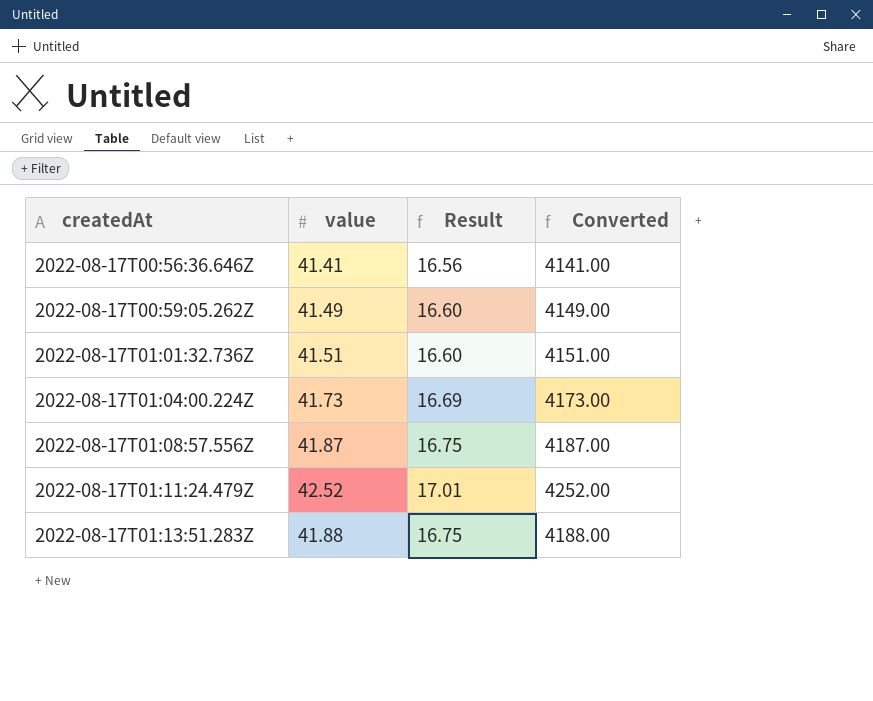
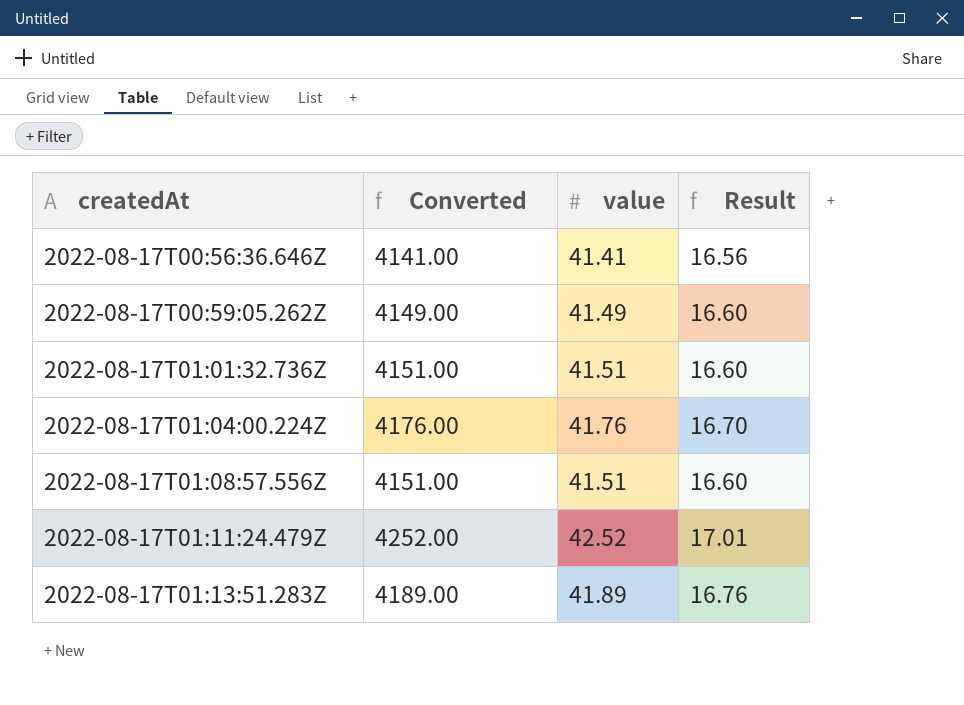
column Converted | position: 4 -> 2
2022-08-17T01:04:00.224Z | Converted: 4173.00 -> 4176.00
2022-08-17T01:04:00.224Z | value: 41.73 -> 41.76
2022-08-17T01:04:00.224Z | Result: 16.69 -> 16.70
2022-08-17T01:08:57.556Z | Converted: 4187.00 -> 4151.00
2022-08-17T01:08:57.556Z | value: 41.87 -> 41.51
2022-08-17T01:08:57.556Z | Result: 16.75 -> 16.60
2022-08-17T01:13:51.283Z | Converted: 4188.00 -> 4189.00
2022-08-17T01:13:51.283Z | value: 41.88 -> 41.89
2022-08-17T01:13:51.283Z | Result: 16.75 -> 16.76

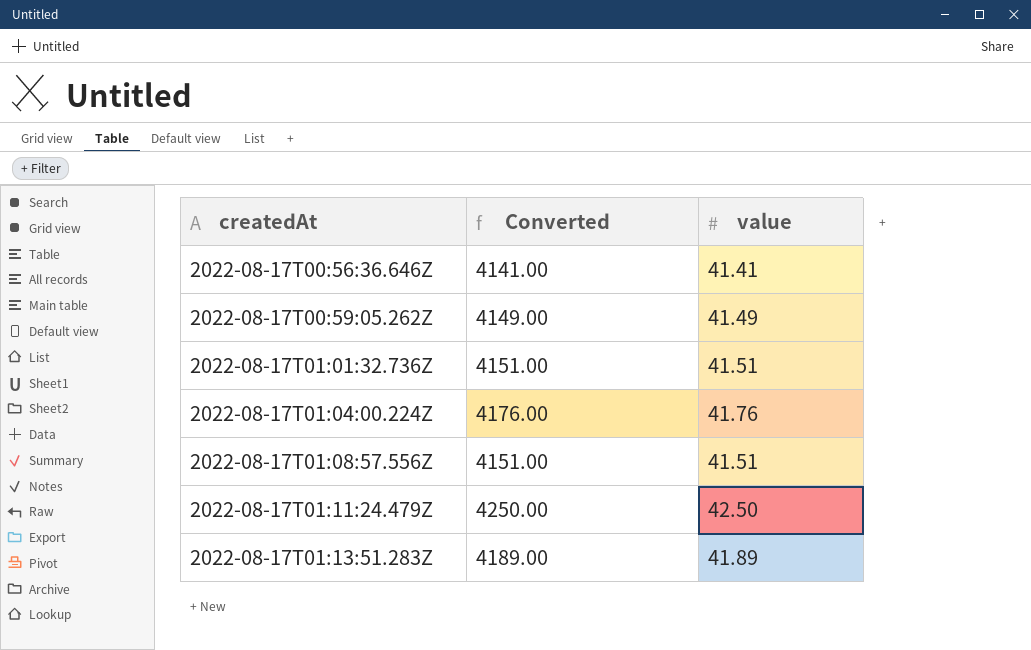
column Result | formula: [value] * 0.4 -> none
2022-08-17T01:11:24.479Z | Converted: 4252.00 -> 4250.00
2022-08-17T01:11:24.479Z | value: 42.52 -> 42.50

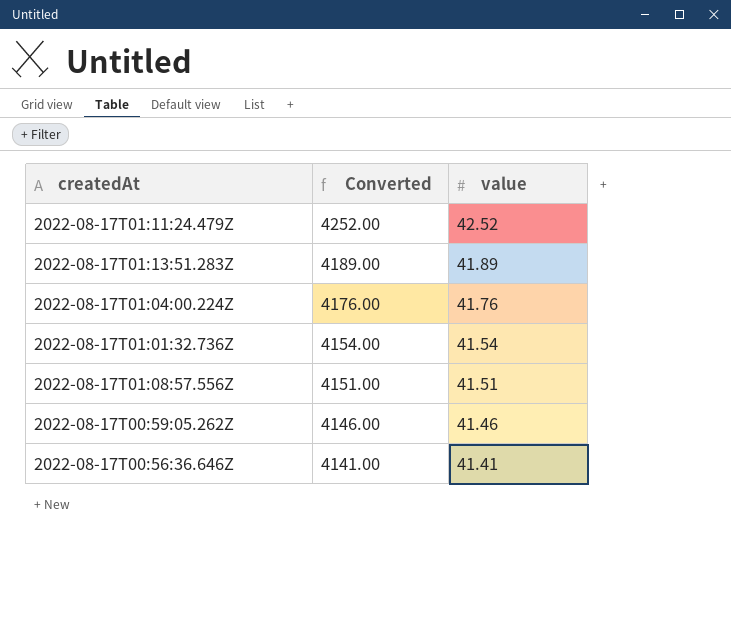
row order: createdAt ascending -> Converted descending
2022-08-17T01:11:24.479Z | Converted: 4250.00 -> 4252.00
2022-08-17T01:11:24.479Z | value: 42.50 -> 42.52
2022-08-17T01:01:32.736Z | Converted: 4151.00 -> 4154.00
2022-08-17T01:01:32.736Z | value: 41.51 -> 41.54
2022-08-17T00:59:05.262Z | Converted: 4149.00 -> 4146.00
2022-08-17T00:59:05.262Z | value: 41.49 -> 41.46

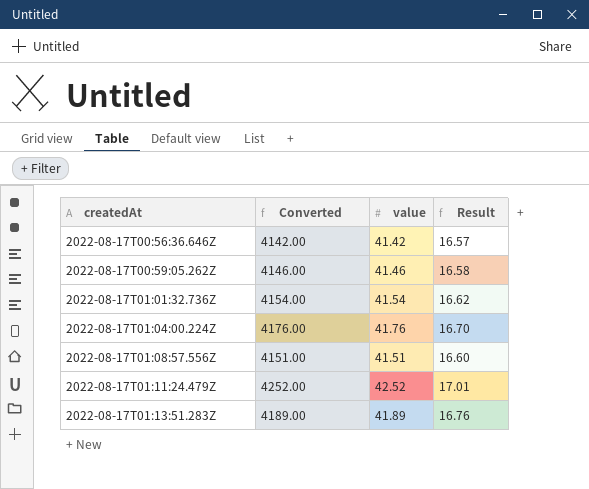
row order: Converted descending -> createdAt ascending
column Result | formula: none -> [value] * 0.4
2022-08-17T00:56:36.646Z | Converted: 4141.00 -> 4142.00
2022-08-17T00:56:36.646Z | value: 41.41 -> 41.42

